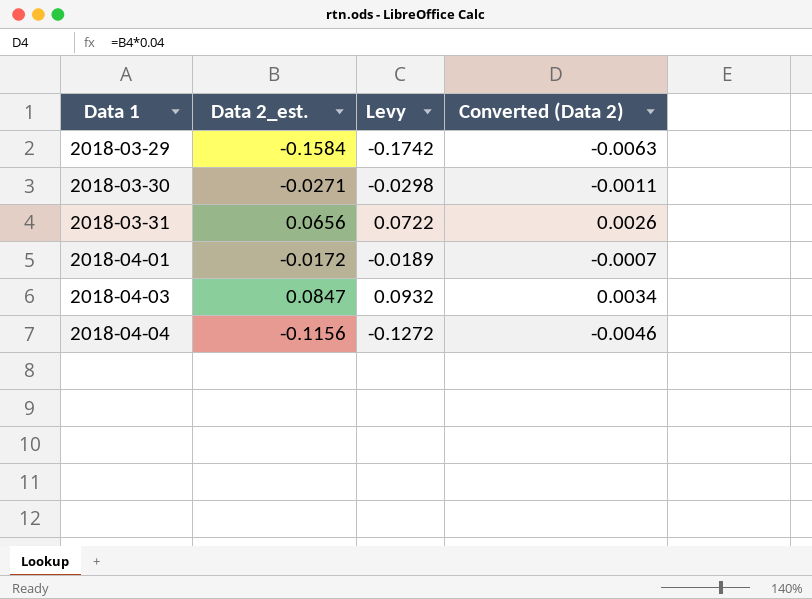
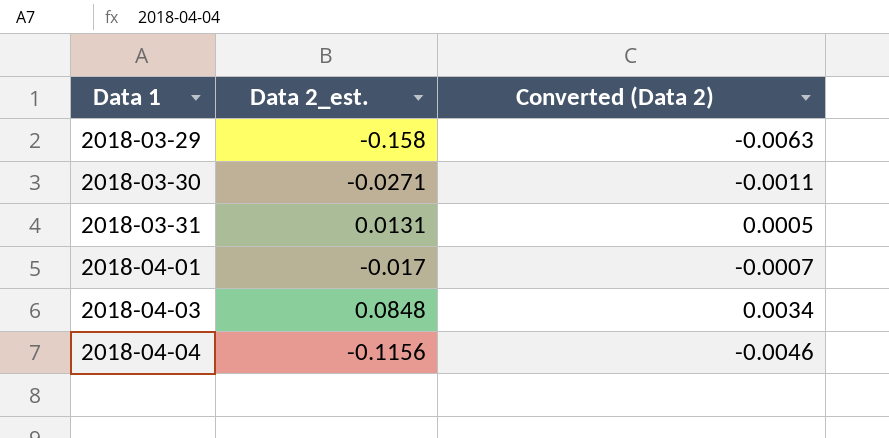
column Levy | formula: [Data 2_est.] * 1.1 -> none
2018-03-29 | Data 2_est.: -0.1584 -> -0.158
2018-03-31 | Data 2_est.: 0.0656 -> 0.0131
2018-03-31 | Converted (Data 2): 0.0026 -> 0.0005
2018-04-01 | Data 2_est.: -0.0172 -> -0.017
2018-04-03 | Data 2_est.: 0.0847 -> 0.0848

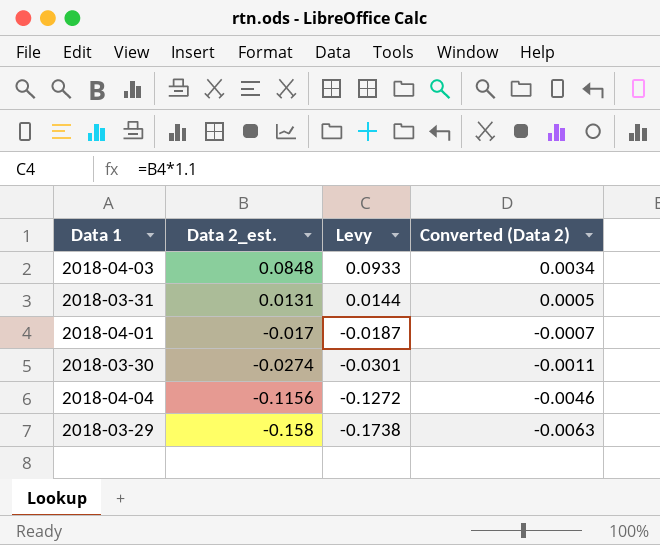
row order: Data 1 ascending -> Data 2_est. descending
column Levy | formula: none -> [Data 2_est.] * 1.1
2018-03-30 | Data 2_est.: -0.0271 -> -0.0274

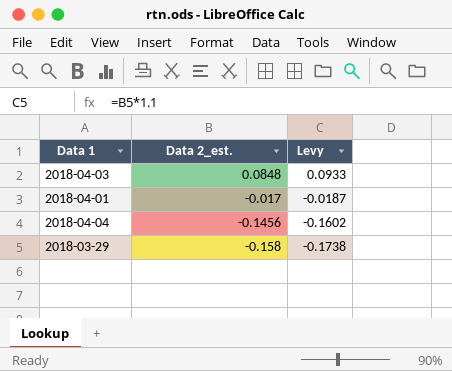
column Converted (Data 2) | formula: [Data 2_est.] * 0.04 -> none
row 2018-03-31: 0.0131 | 0.0144 | 0.0005 -> none
row 2018-03-30: -0.0274 | -0.0301 | -0.0011 -> none
2018-04-04 | Data 2_est.: -0.1156 -> -0.1456
2018-04-04 | Levy: -0.1272 -> -0.1602

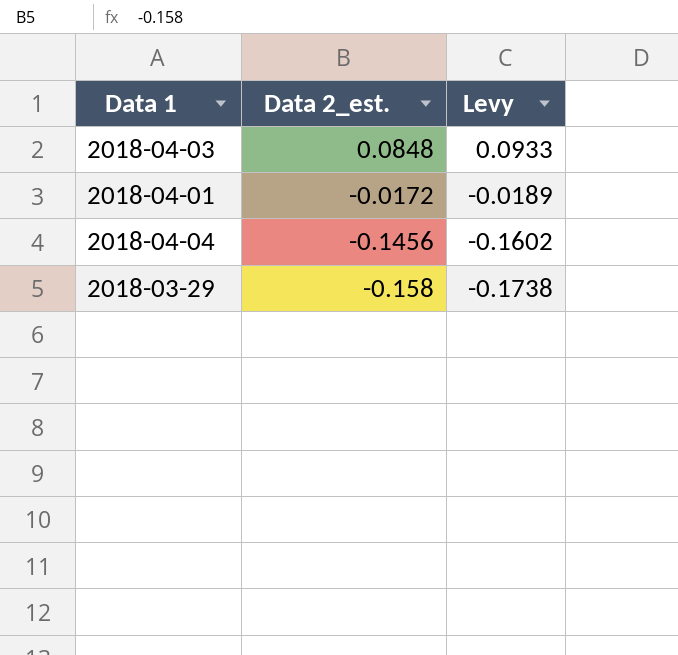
2018-04-01 | Data 2_est.: -0.017 -> -0.0172
2018-04-01 | Levy: -0.0187 -> -0.0189

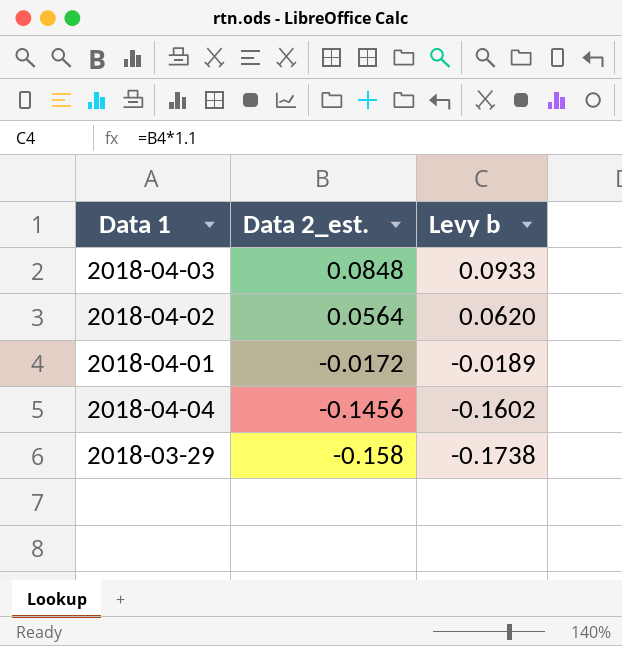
column name: Levy -> Levy b
row 2018-04-02: none -> 0.0564 | 0.0620

